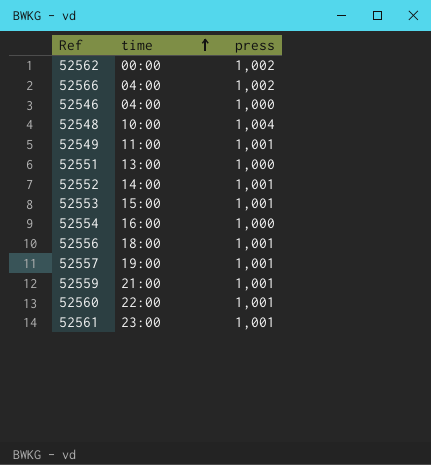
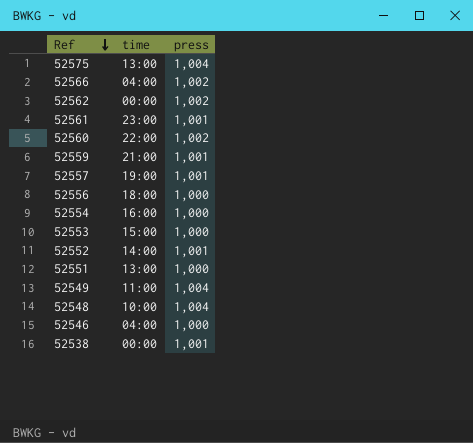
row order: time ascending -> Ref descending
row 52575: none -> 13:00 | 1,004
52560 | press: 1,001 -> 1,002
52556 | press: 1,001 -> 1,000
52553 | press: 1,001 -> 1,000
52549 | press: 1,001 -> 1,004
row 52538: none -> 00:00 | 1,001

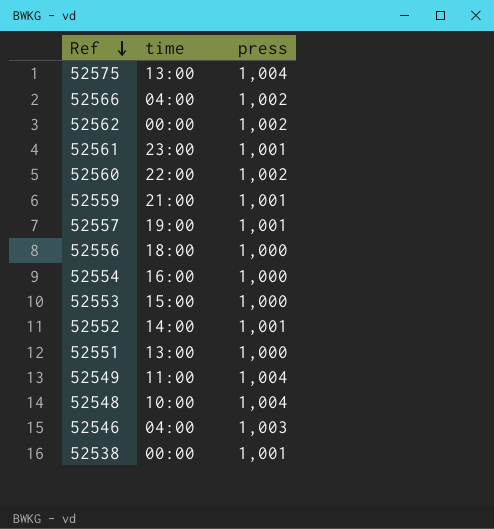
52546 | press: 1,000 -> 1,003

